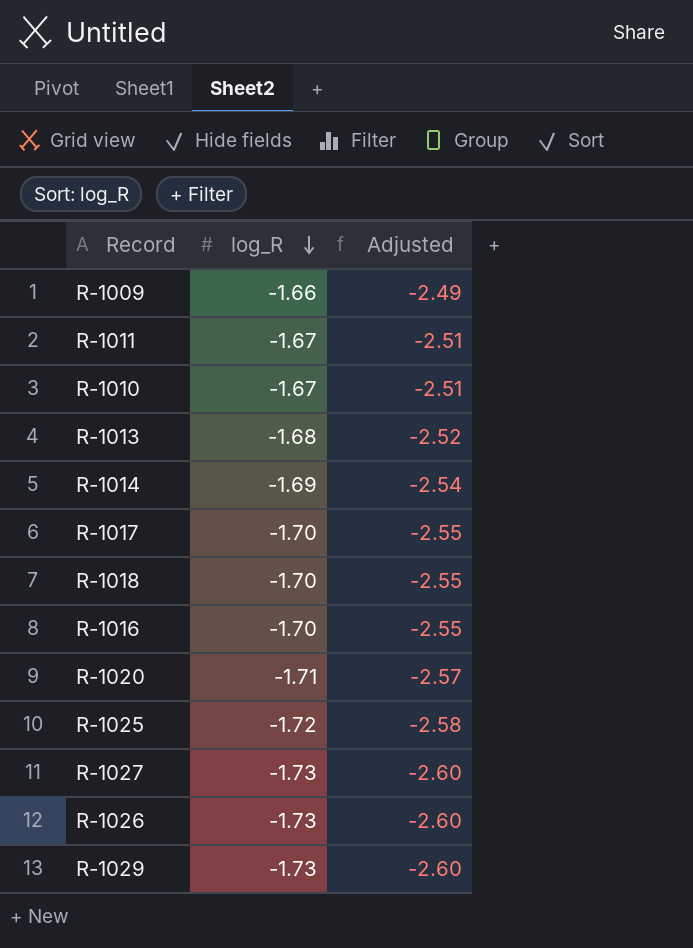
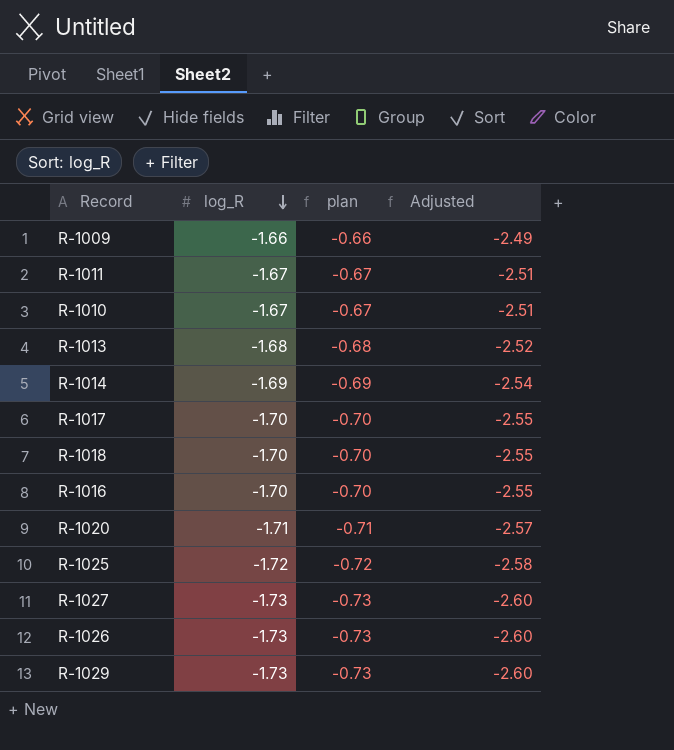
column plan | formula: none -> [log_R] + 1

